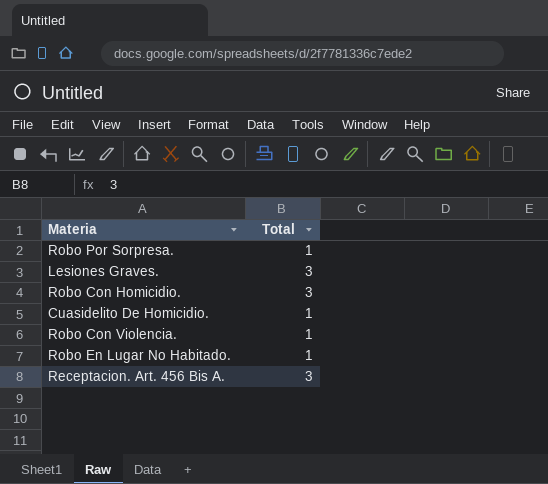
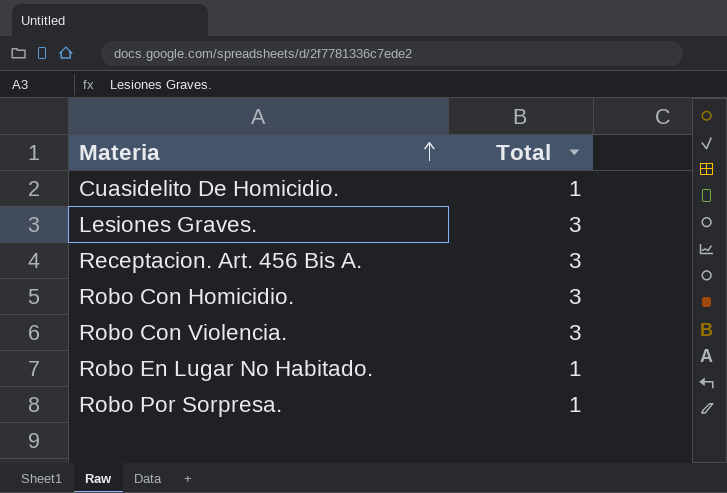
row order: none -> Materia ascending
Robo Con Violencia. | Total: 1 -> 3

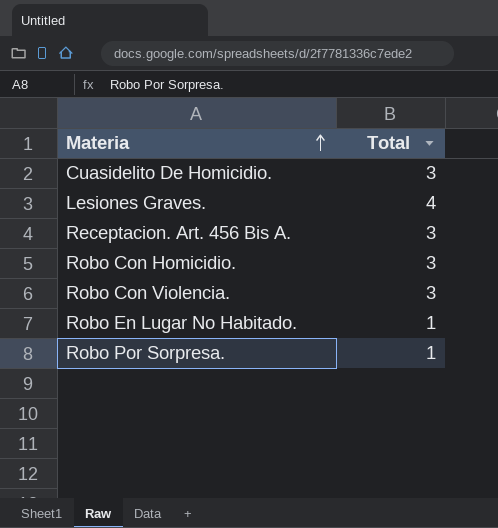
Cuasidelito De Homicidio. | Total: 1 -> 3
Lesiones Graves. | Total: 3 -> 4

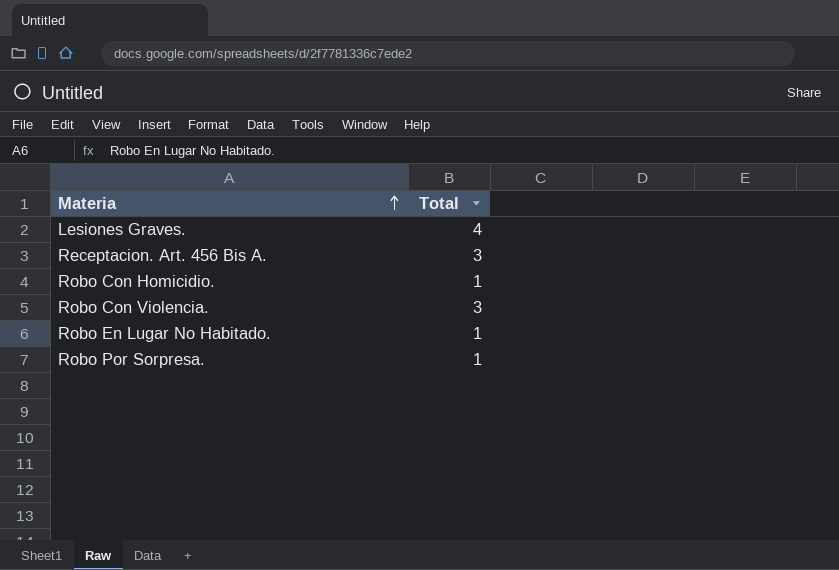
row Cuasidelito De Homicidio.: 3 -> none
Robo Con Homicidio. | Total: 3 -> 1

